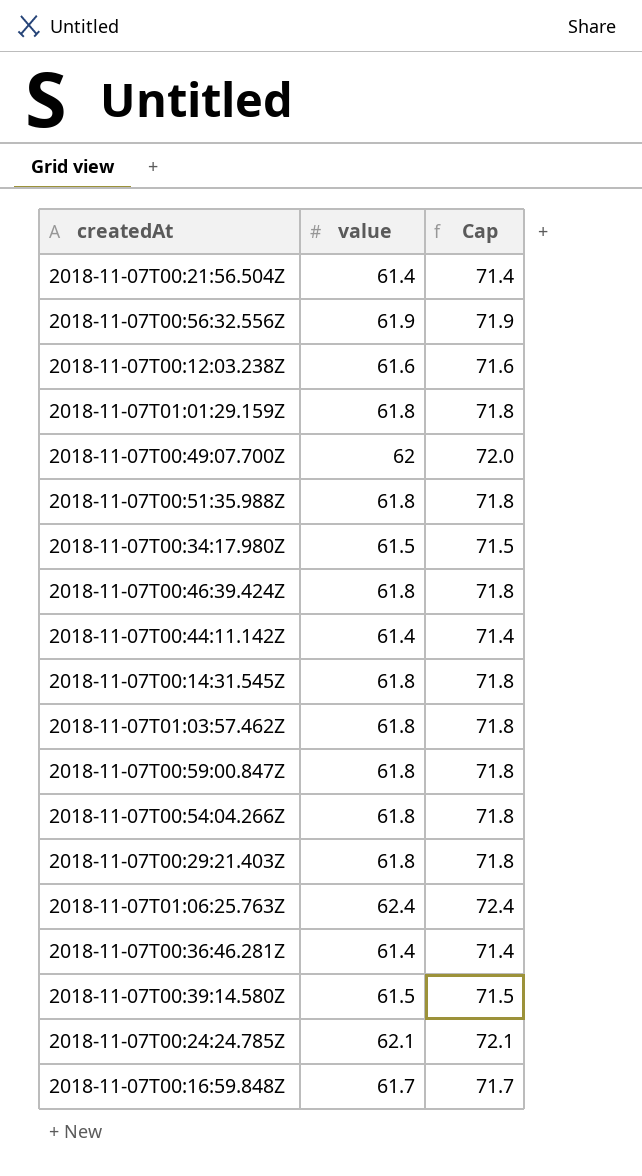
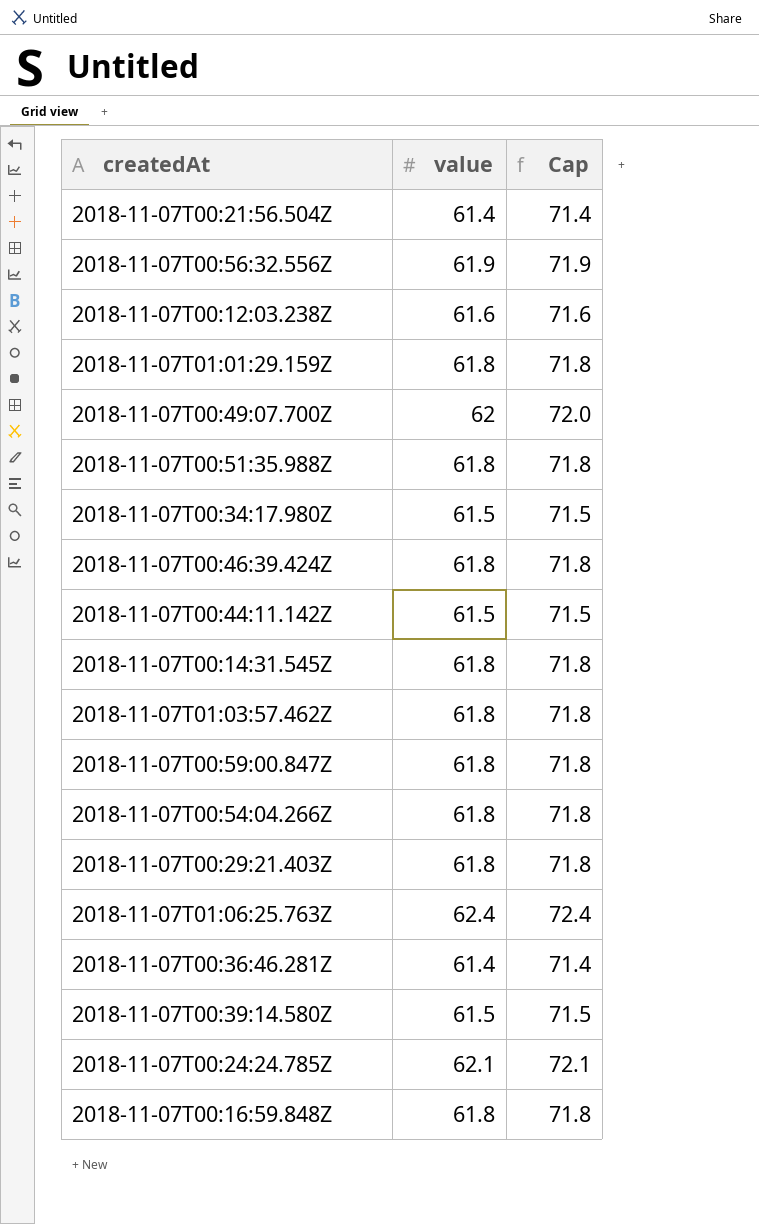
2018-11-07T00:44:11.142Z | value: 61.4 -> 61.5
2018-11-07T00:44:11.142Z | Cap: 71.4 -> 71.5
2018-11-07T00:16:59.848Z | value: 61.7 -> 61.8
2018-11-07T00:16:59.848Z | Cap: 71.7 -> 71.8

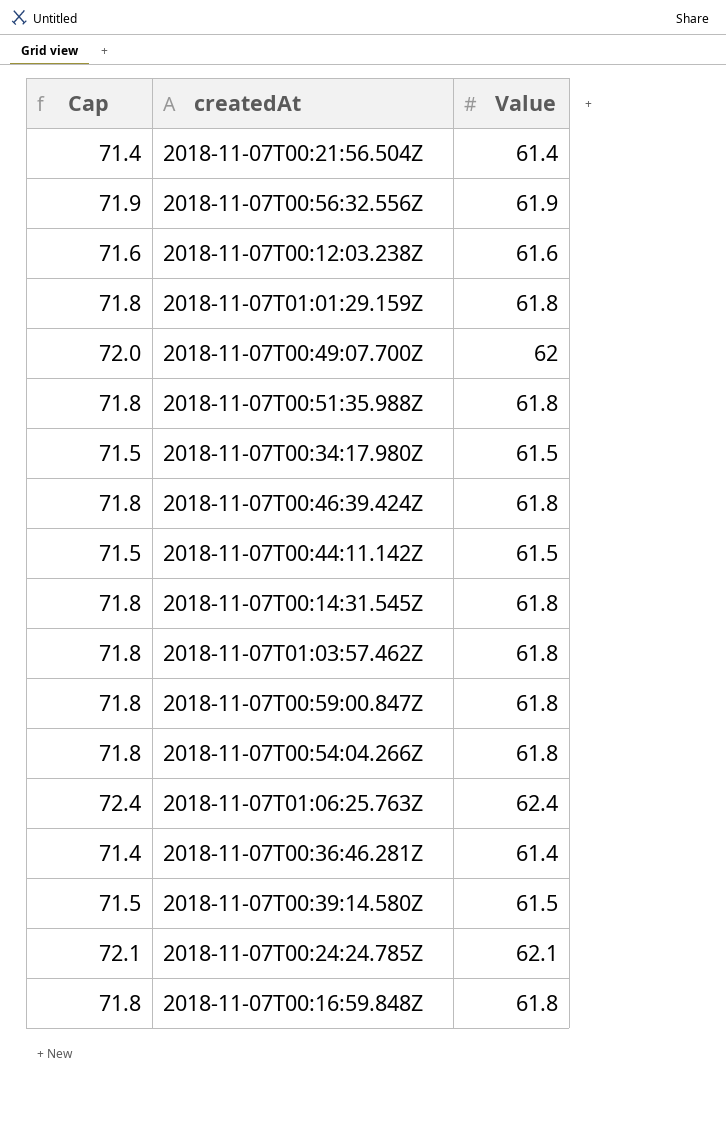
column Cap | position: 3 -> 1
column name: value -> Value
row 2018-11-07T00:29:21.403Z: 61.8 | 71.8 -> none

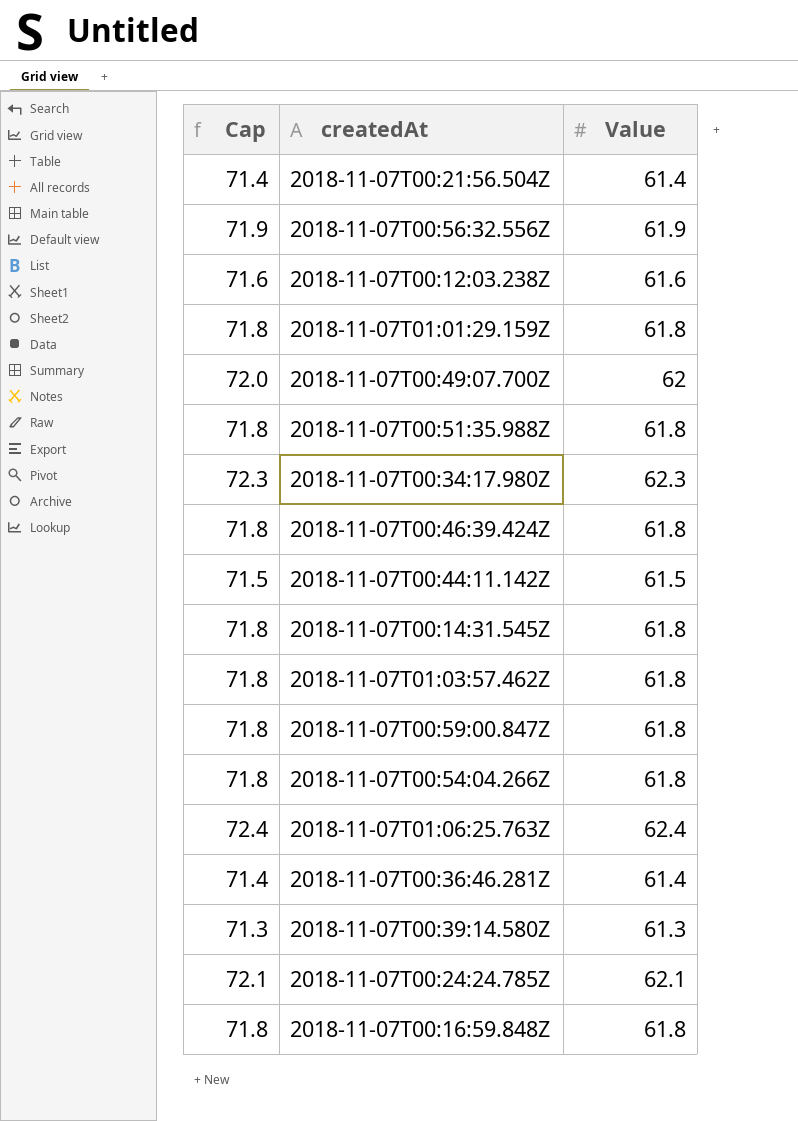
2018-11-07T00:34:17.980Z | Cap: 71.5 -> 72.3
2018-11-07T00:34:17.980Z | Value: 61.5 -> 62.3
2018-11-07T00:39:14.580Z | Cap: 71.5 -> 71.3
2018-11-07T00:39:14.580Z | Value: 61.5 -> 61.3

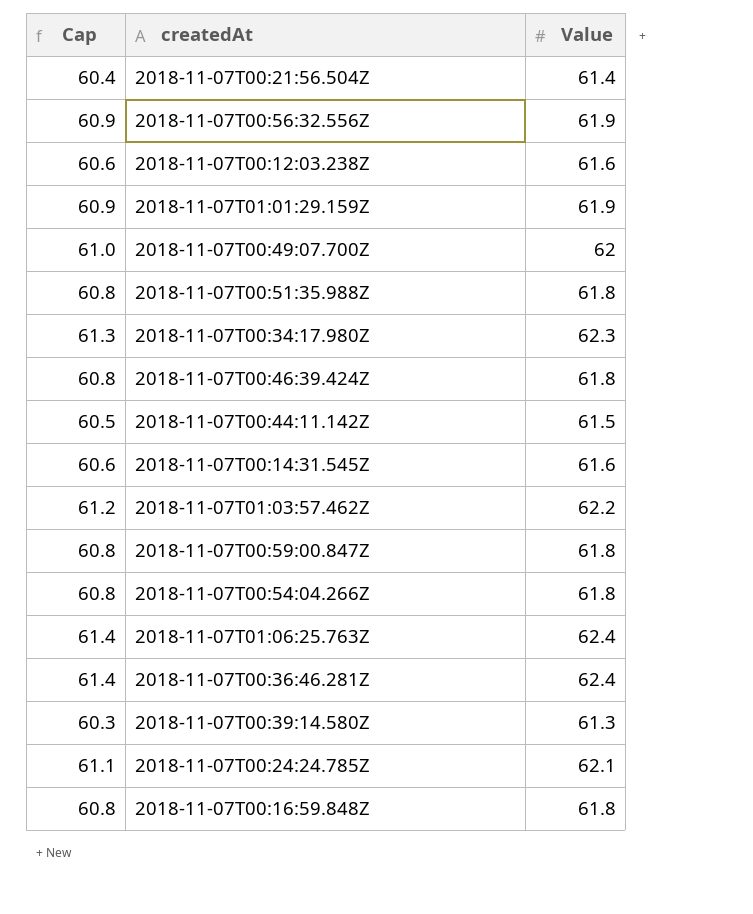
column Cap | formula: [Value] + 10 -> [Value] - 1
2018-11-07T01:01:29.159Z | Value: 61.8 -> 61.9
2018-11-07T00:14:31.545Z | Value: 61.8 -> 61.6
2018-11-07T01:03:57.462Z | Value: 61.8 -> 62.2
2018-11-07T00:36:46.281Z | Value: 61.4 -> 62.4

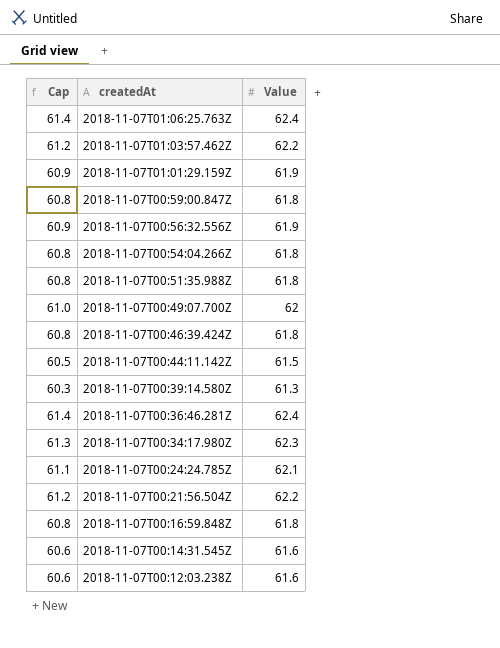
row order: none -> createdAt descending
2018-11-07T00:21:56.504Z | Cap: 60.4 -> 61.2
2018-11-07T00:21:56.504Z | Value: 61.4 -> 62.2

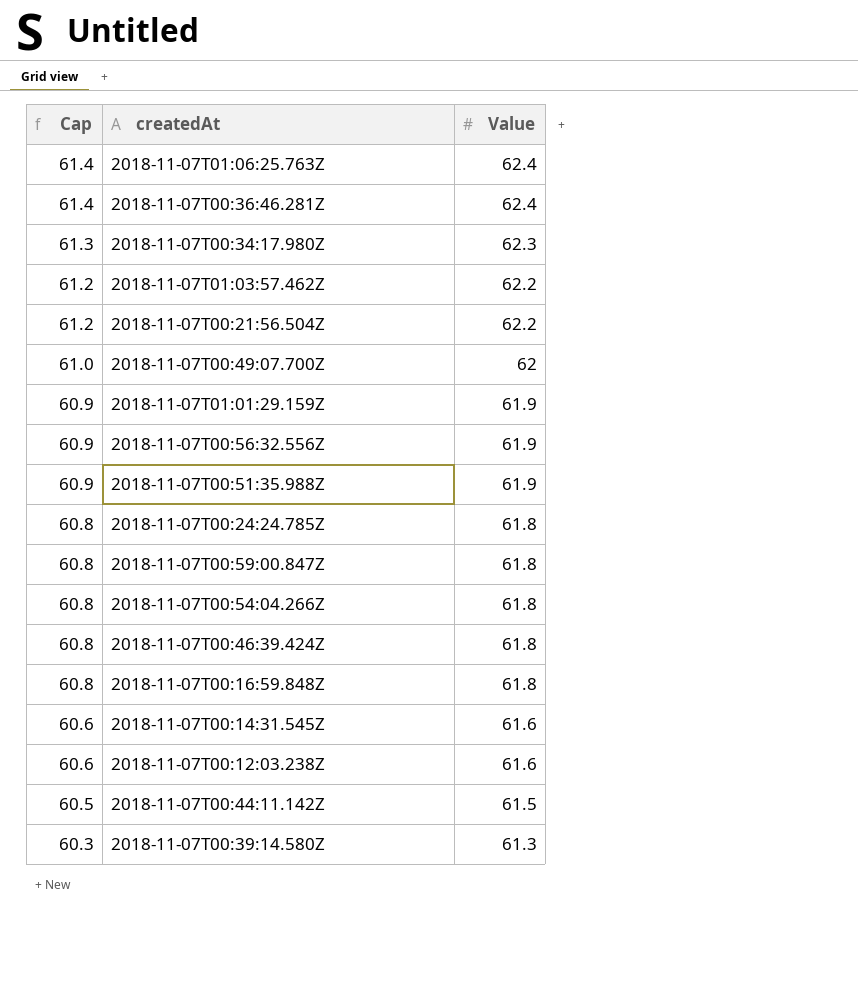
row order: createdAt descending -> Cap descending
2018-11-07T00:51:35.988Z | Cap: 60.8 -> 60.9
2018-11-07T00:51:35.988Z | Value: 61.8 -> 61.9
2018-11-07T00:24:24.785Z | Cap: 61.1 -> 60.8
2018-11-07T00:24:24.785Z | Value: 62.1 -> 61.8

